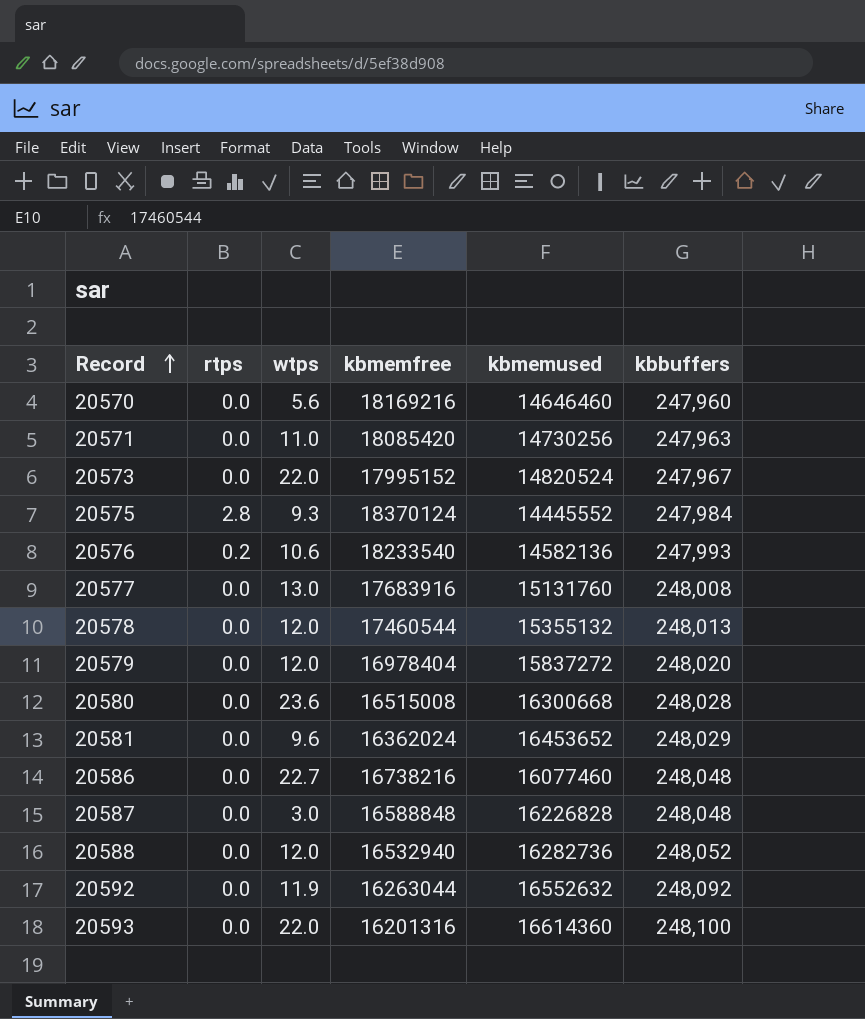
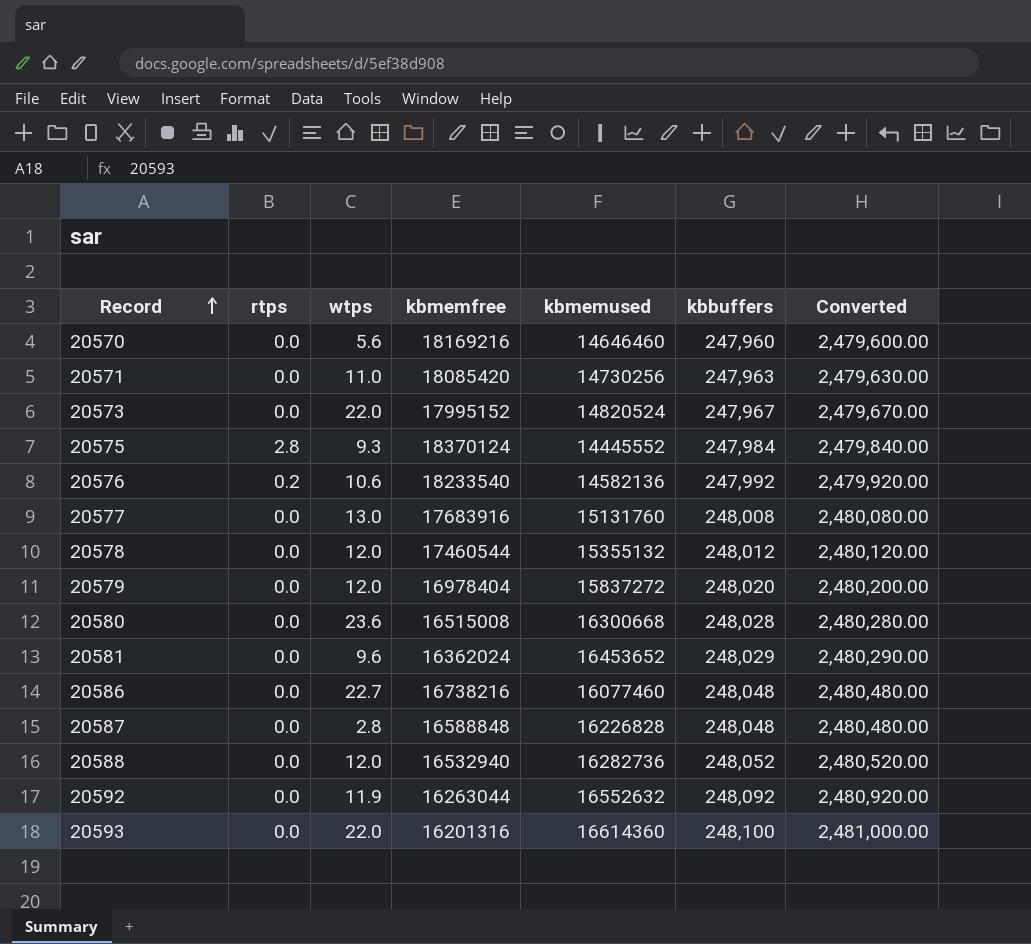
column Converted | formula: none -> [kbbuffers] * 10
20576 | kbbuffers: 247,993 -> 247,992
20578 | kbbuffers: 248,013 -> 248,012
20587 | wtps: 3.0 -> 2.8

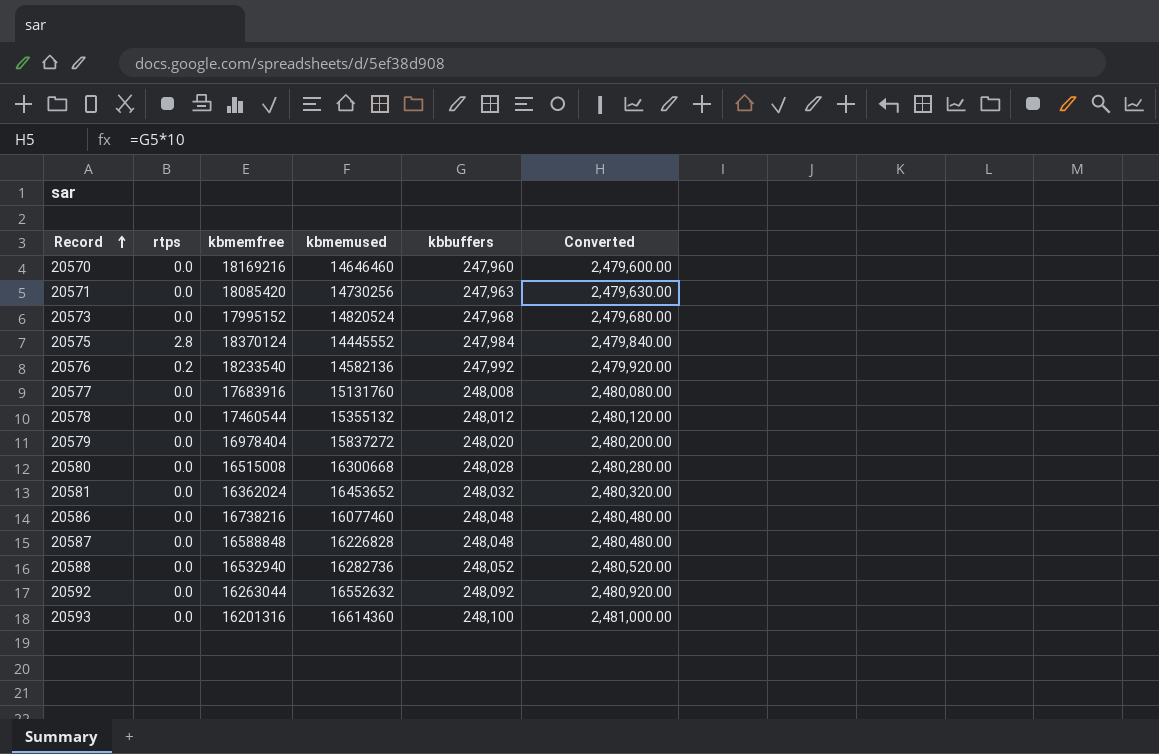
column wtps | position: 3 -> none
20573 | kbbuffers: 247,967 -> 247,968
20573 | Converted: 2,479,670.00 -> 2,479,680.00
20581 | kbbuffers: 248,029 -> 248,032
20581 | Converted: 2,480,290.00 -> 2,480,320.00

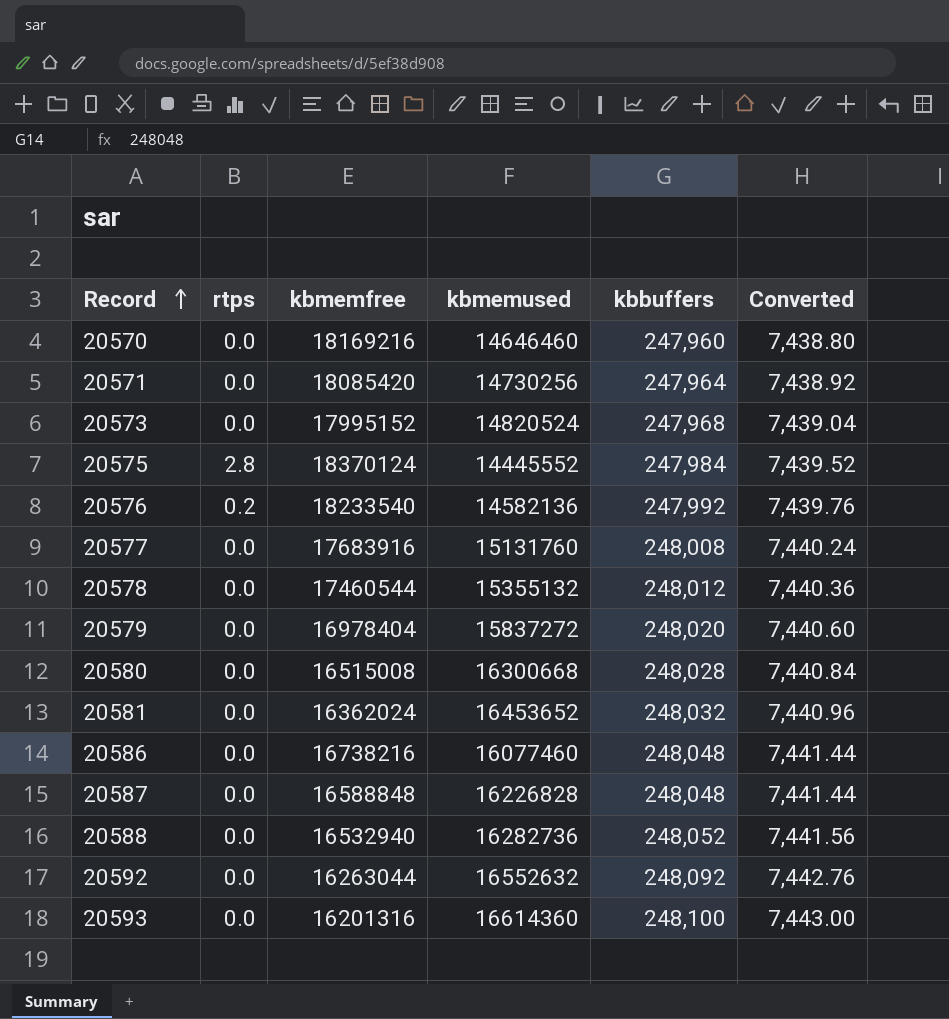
column Converted | formula: [kbbuffers] * 10 -> [kbbuffers] * 0.03
20571 | kbbuffers: 247,963 -> 247,964

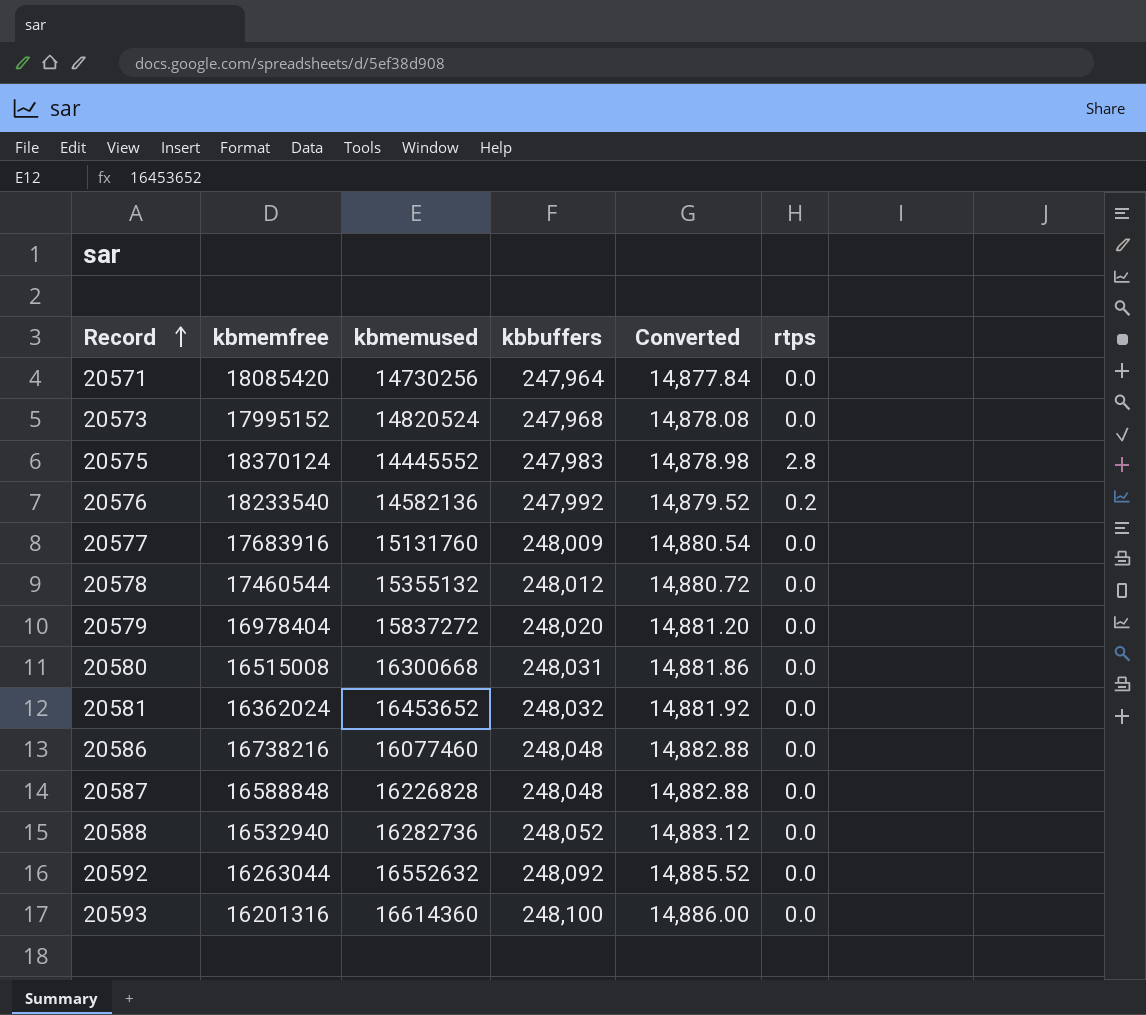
column Converted | formula: [kbbuffers] * 0.03 -> [kbbuffers] * 0.06
column rtps | position: 2 -> 6
row 20570: 0.0 | 18169216 | 14646460 | 247,960 | 7,438.80 -> none
20575 | kbbuffers: 247,984 -> 247,983
20577 | kbbuffers: 248,008 -> 248,009
20580 | kbbuffers: 248,028 -> 248,031

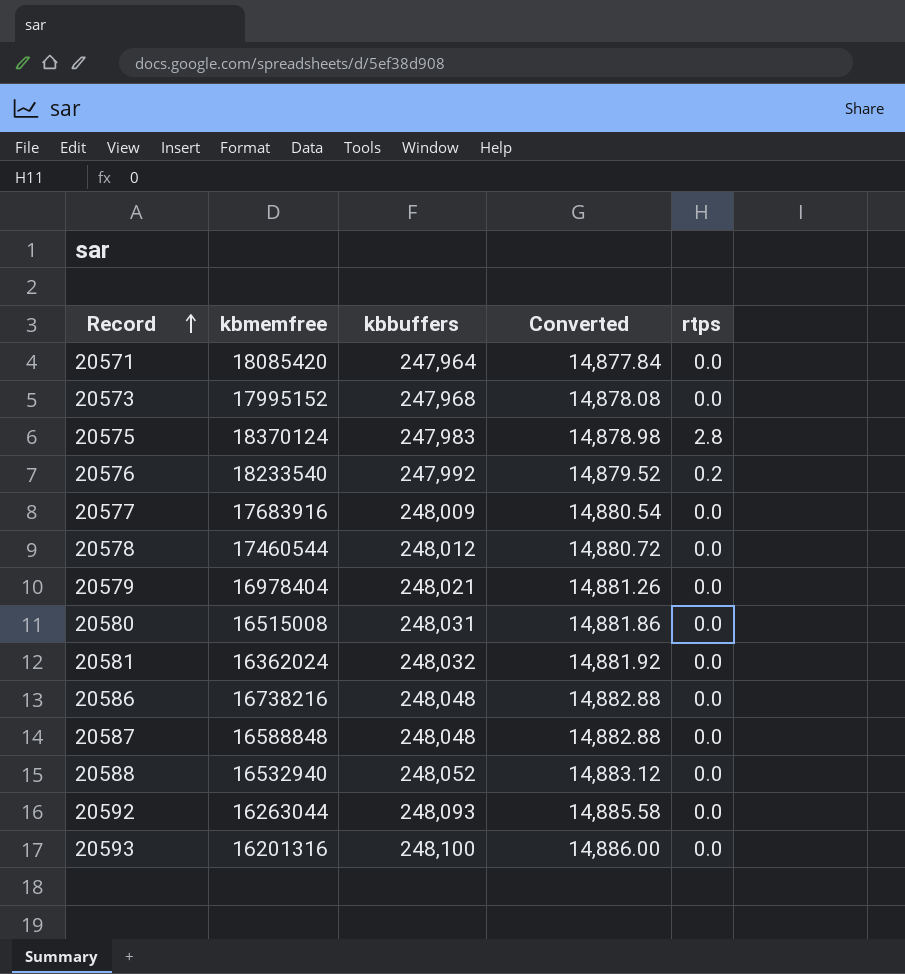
column kbmemused | position: 3 -> none
20579 | kbbuffers: 248,020 -> 248,021
20579 | Converted: 14,881.20 -> 14,881.26
20592 | kbbuffers: 248,092 -> 248,093
20592 | Converted: 14,885.52 -> 14,885.58

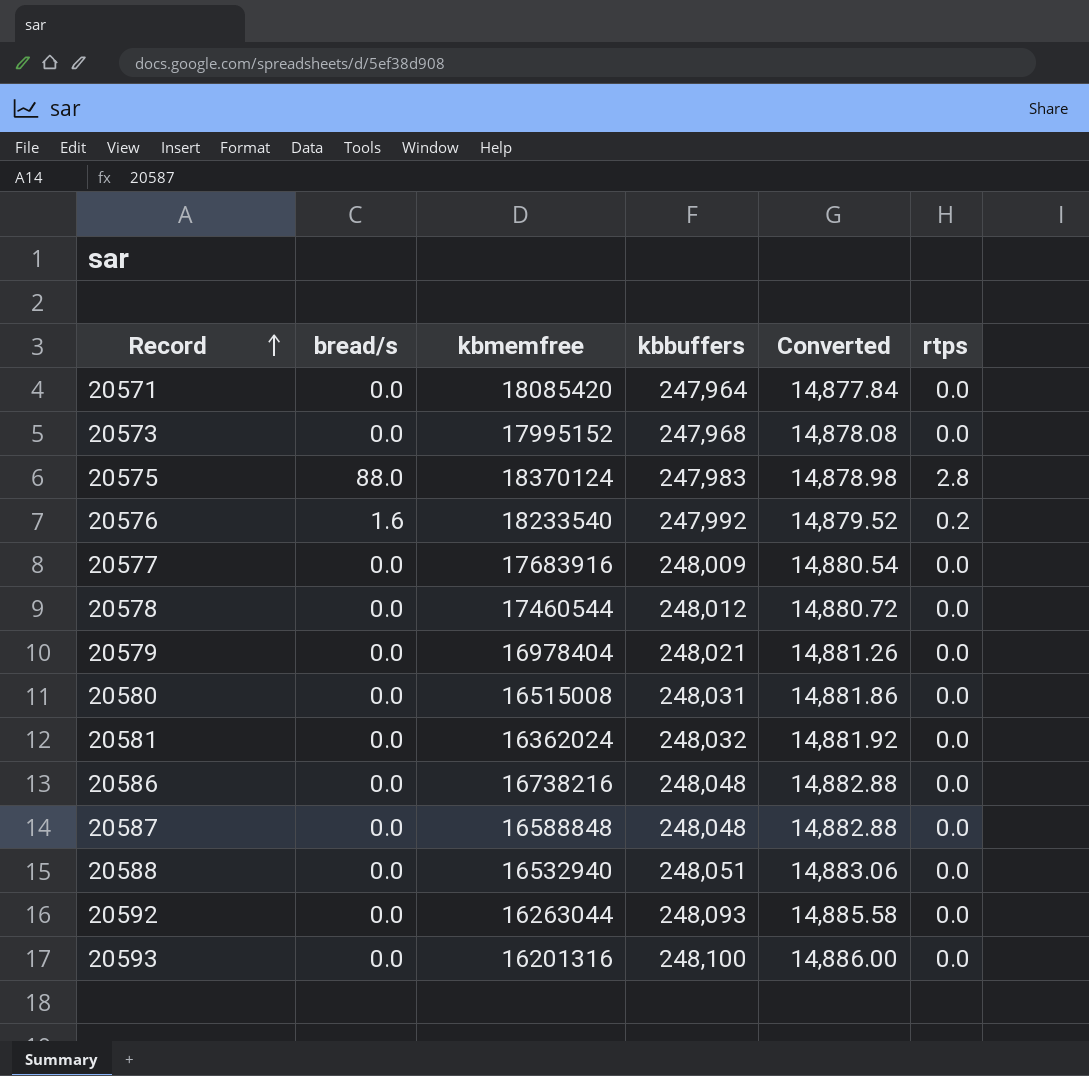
column bread/s | position: none -> 2
20588 | kbbuffers: 248,052 -> 248,051
20588 | Converted: 14,883.12 -> 14,883.06

